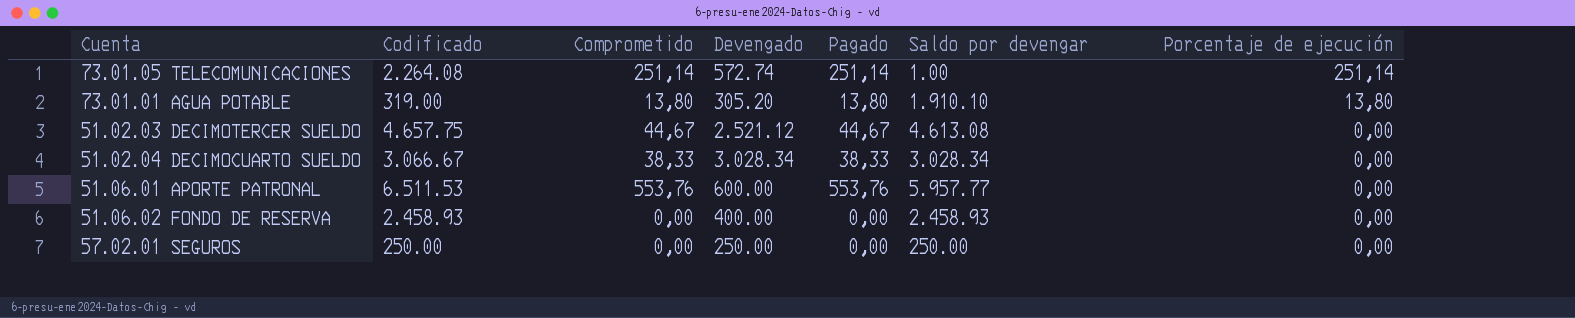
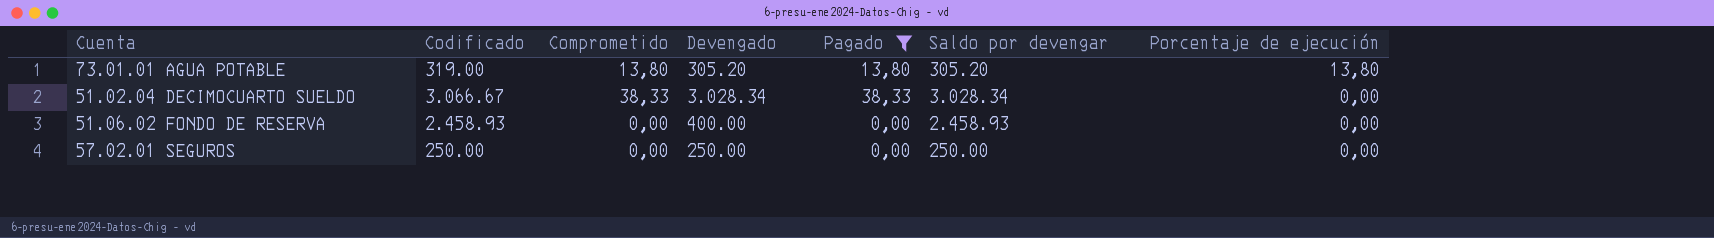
filter: none -> Pagado <= 38,33
73.01.01 AGUA POTABLE | Saldo por devengar: 1.910.10 -> 305.20

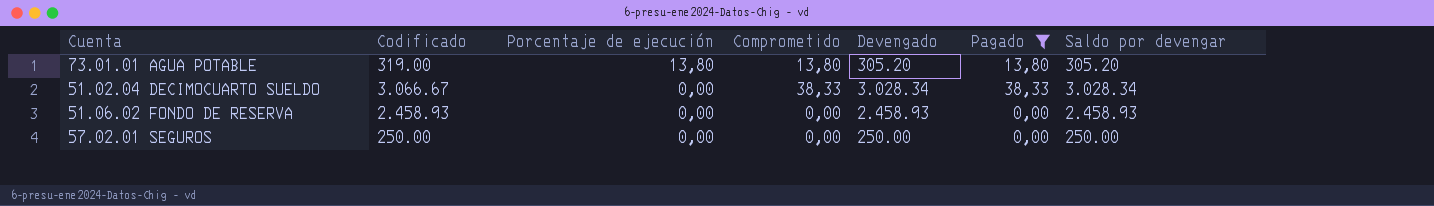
column Porcentaje de ejecución | position: 7 -> 3
51.06.02 FONDO DE RESERVA | Devengado: 400.00 -> 2.458.93

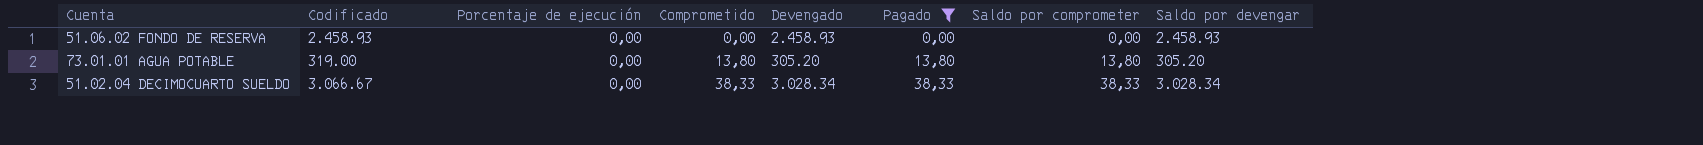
row order: Porcentaje de ejecución descending -> Comprometido ascending
column Saldo por comprometer | position: none -> 7
row 57.02.01 SEGUROS: 250.00 | 0,00 | 0,00 | 250.00 | 0,00 | 250.00 -> none
73.01.01 AGUA POTABLE | Porcentaje de ejecución: 13,80 -> 0,00

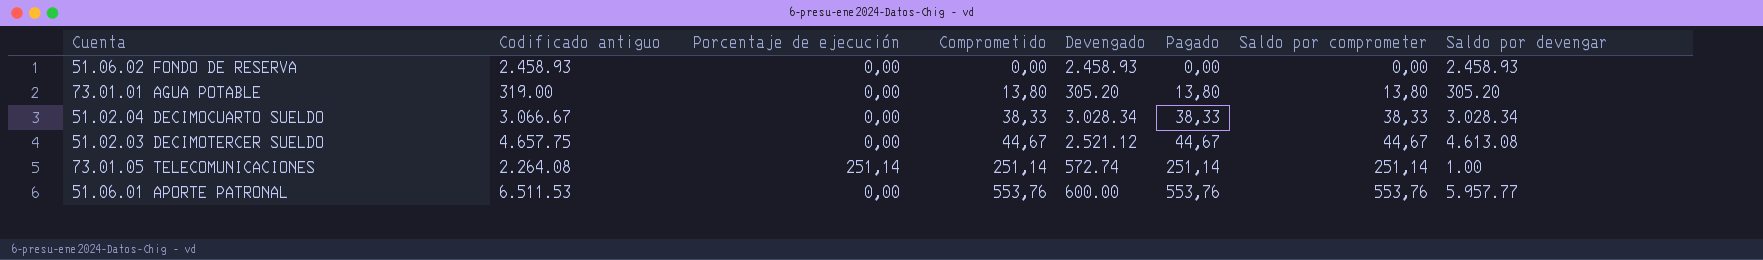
filter: Pagado <= 38,33 -> none
column name: Codificado -> Codificado antiguo

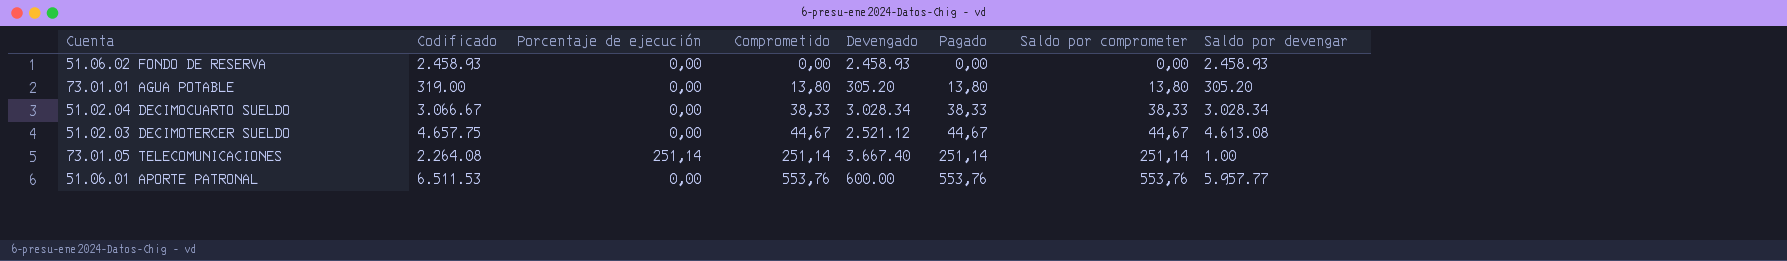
column name: Codificado antiguo -> Codificado
73.01.05 TELECOMUNICACIONES | Devengado: 572.74 -> 3.667.40

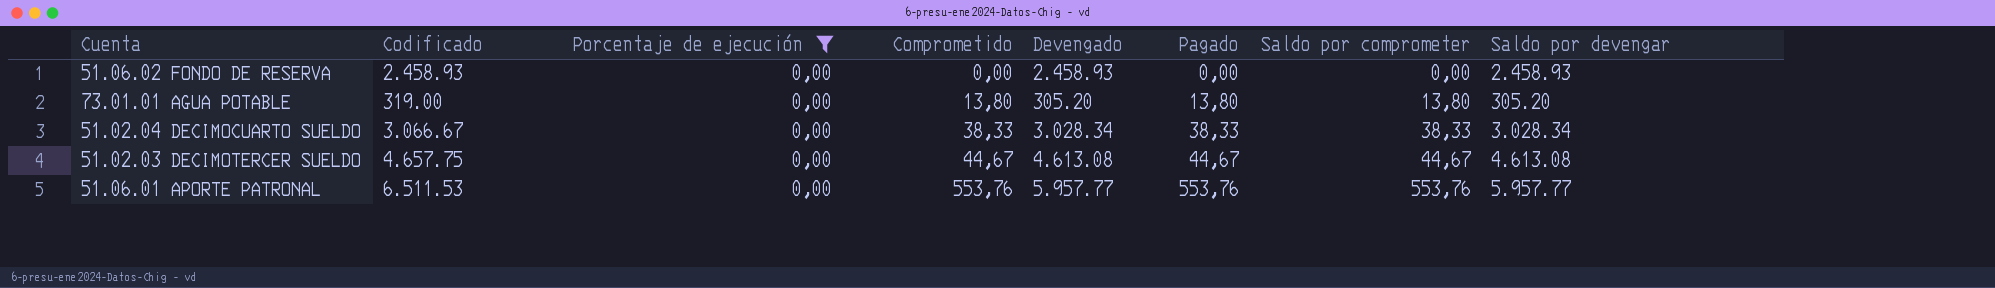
filter: none -> Porcentaje de ejecución = 0,00
51.02.03 DECIMOTERCER SUELDO | Devengado: 2.521.12 -> 4.613.08
51.06.01 APORTE PATRONAL | Devengado: 600.00 -> 5.957.77

